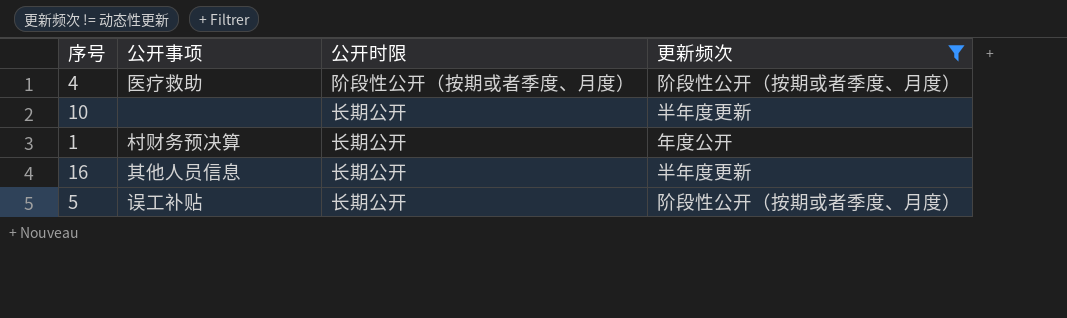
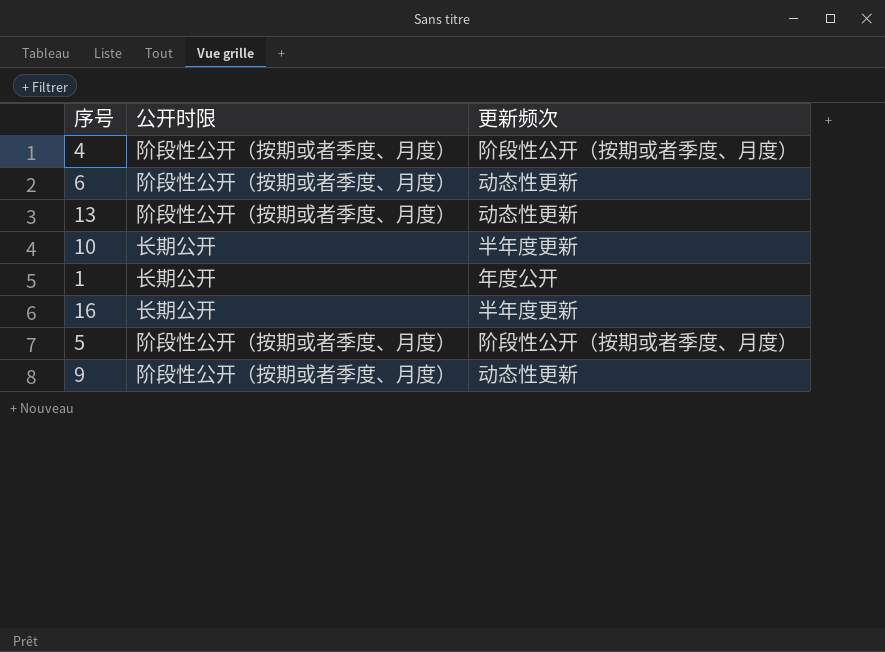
filter: 更新频次 != 动态性更新 -> none
column 公开事项 | position: 2 -> none
5 | 公开时限: 长期公开 -> 阶段性公开（按期或者季度、月度）

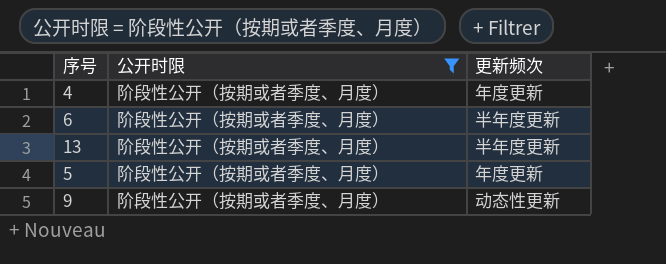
filter: none -> 公开时限 = 阶段性公开（按期或者季度、月度）
4 | 更新频次: 阶段性公开（按期或者季度、月度） -> 年度更新
6 | 更新频次: 动态性更新 -> 半年度更新
13 | 更新频次: 动态性更新 -> 半年度更新
5 | 更新频次: 阶段性公开（按期或者季度、月度） -> 年度更新

